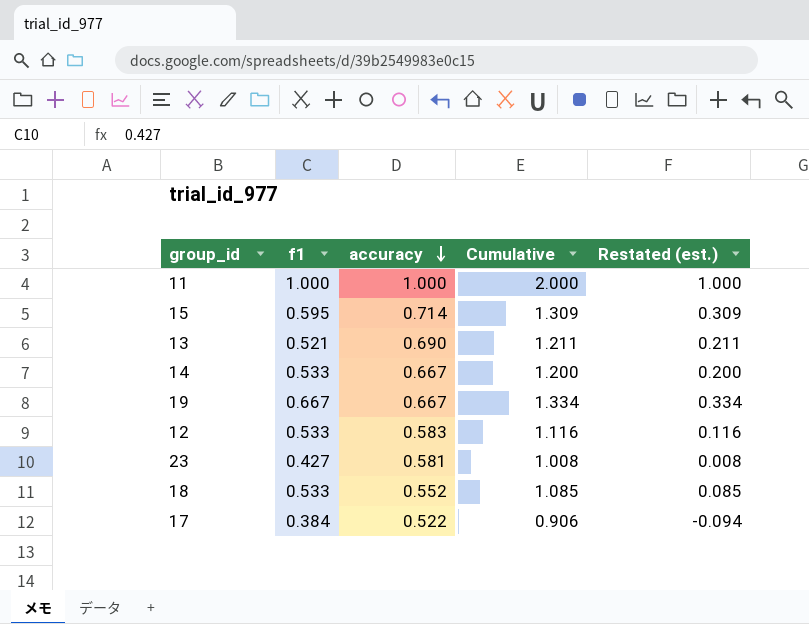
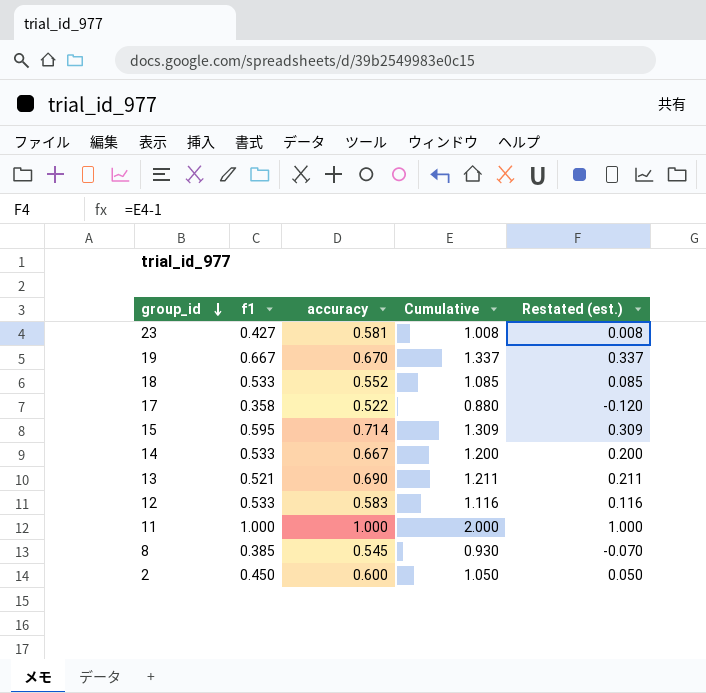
row order: accuracy descending -> group_id descending
19 | accuracy: 0.667 -> 0.670
19 | Cumulative: 1.334 -> 1.337
19 | Restated (est.): 0.334 -> 0.337
17 | f1: 0.384 -> 0.358
17 | Cumulative: 0.906 -> 0.880
17 | Restated (est.): -0.094 -> -0.120
row 8: none -> 0.385 | 0.545 | 0.930 | -0.070
row 2: none -> 0.450 | 0.600 | 1.050 | 0.050

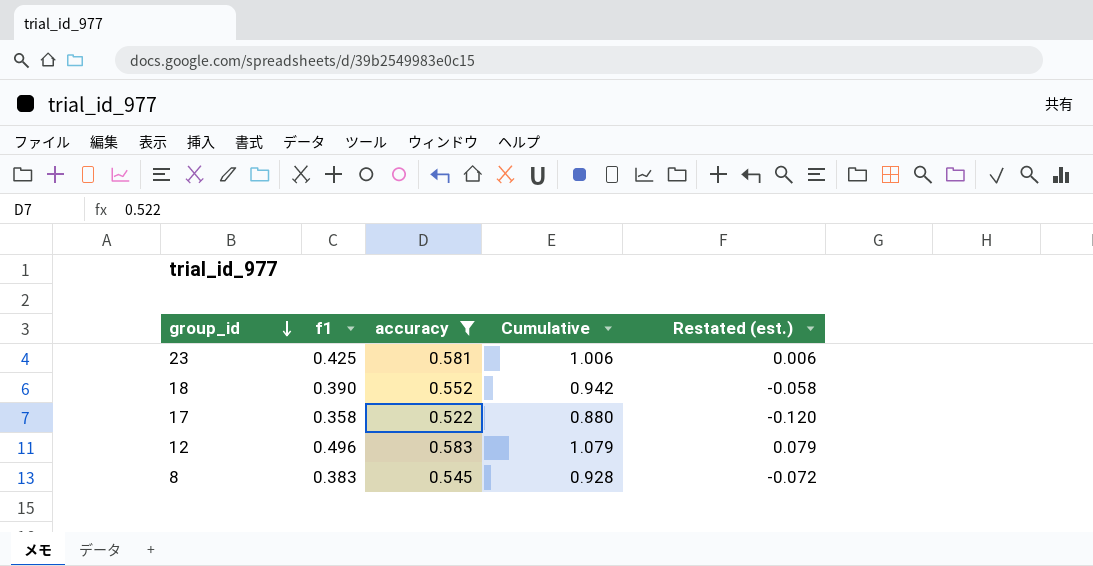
filter: none -> accuracy <= 0.583
23 | f1: 0.427 -> 0.425
23 | Cumulative: 1.008 -> 1.006
23 | Restated (est.): 0.008 -> 0.006
18 | f1: 0.533 -> 0.390
18 | Cumulative: 1.085 -> 0.942
18 | Restated (est.): 0.085 -> -0.058
12 | f1: 0.533 -> 0.496
12 | Cumulative: 1.116 -> 1.079
12 | Restated (est.): 0.116 -> 0.079
8 | f1: 0.385 -> 0.383
8 | Cumulative: 0.930 -> 0.928
8 | Restated (est.): -0.070 -> -0.072

